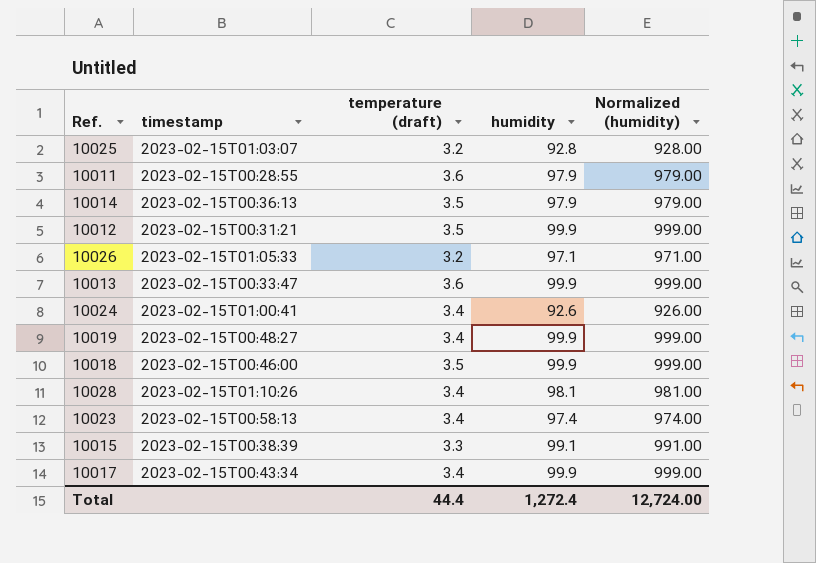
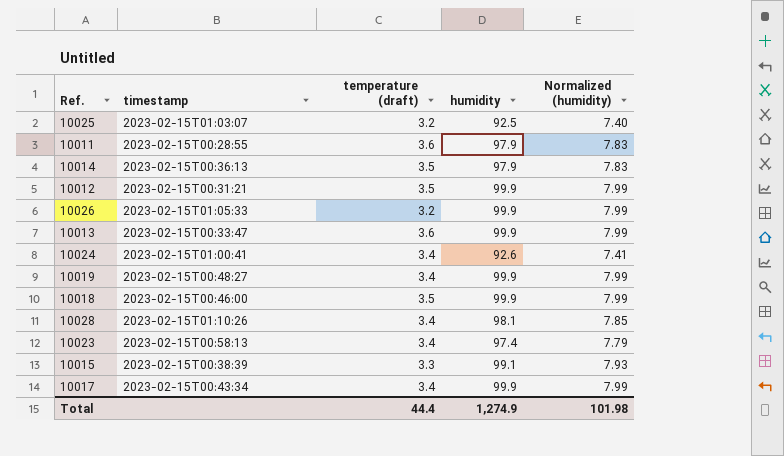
column Normalized (humidity) | formula: [humidity] * 10 -> [humidity] * 0.08
10025 | humidity: 92.8 -> 92.5
10026 | humidity: 97.1 -> 99.9
Total | humidity: 1,272.4 -> 1,274.9
Total | Normalized (humidity): 12,724.00 -> 101.98

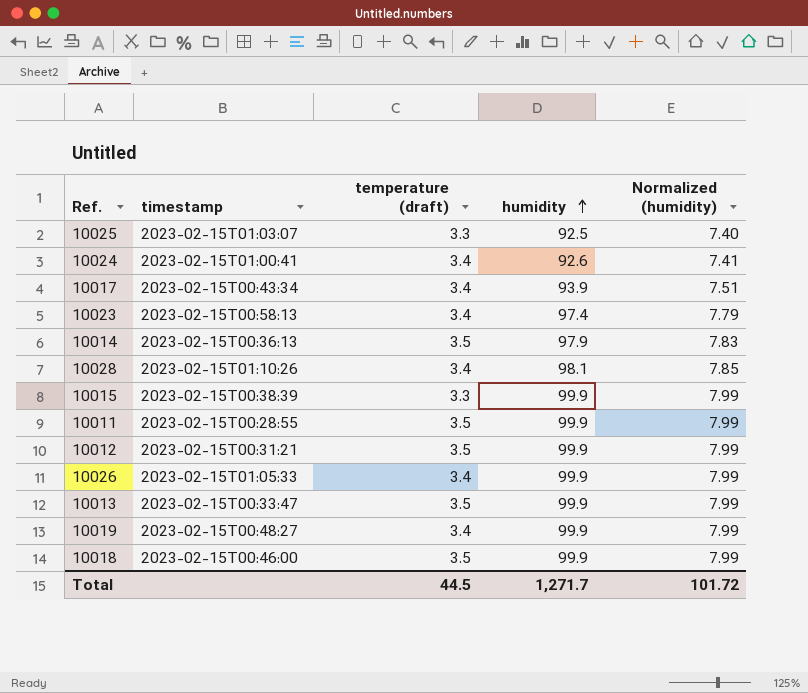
row order: none -> humidity ascending
10025 | temperature (draft): 3.2 -> 3.3
10017 | humidity: 99.9 -> 93.9
10017 | Normalized (humidity): 7.99 -> 7.51
10015 | humidity: 99.1 -> 99.9
10015 | Normalized (humidity): 7.93 -> 7.99
10011 | temperature (draft): 3.6 -> 3.5
10011 | humidity: 97.9 -> 99.9
10011 | Normalized (humidity): 7.83 -> 7.99
10026 | temperature (draft): 3.2 -> 3.4
10013 | temperature (draft): 3.6 -> 3.5
Total | temperature (draft): 44.4 -> 44.5
Total | humidity: 1,274.9 -> 1,271.7
Total | Normalized (humidity): 101.98 -> 101.72

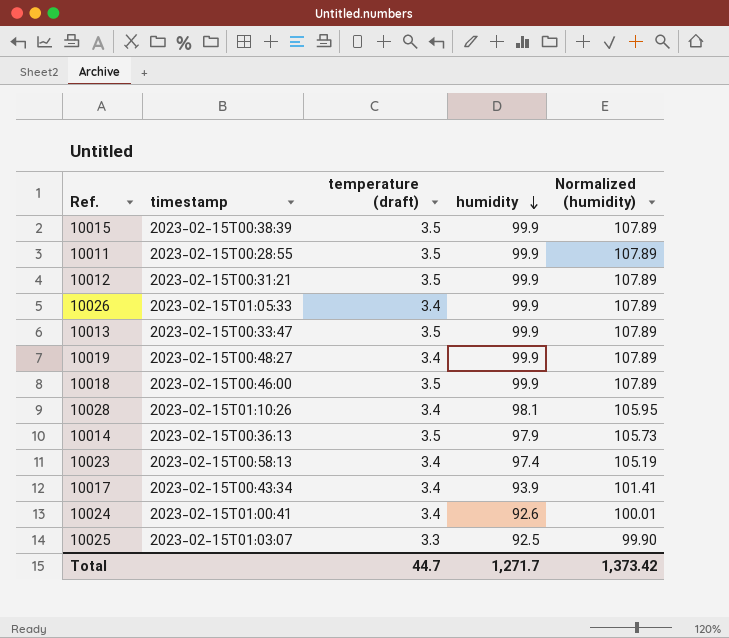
row order: humidity ascending -> humidity descending
column Normalized (humidity) | formula: [humidity] * 0.08 -> [humidity] * 1.08
10015 | temperature (draft): 3.3 -> 3.5
Total | temperature (draft): 44.5 -> 44.7
Total | Normalized (humidity): 101.72 -> 1,373.42

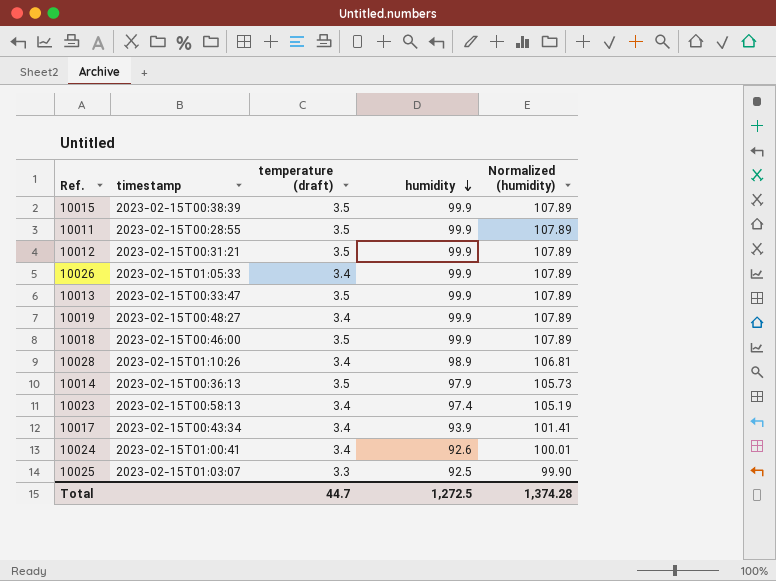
10028 | humidity: 98.1 -> 98.9
10028 | Normalized (humidity): 105.95 -> 106.81
Total | humidity: 1,271.7 -> 1,272.5
Total | Normalized (humidity): 1,373.42 -> 1,374.28

